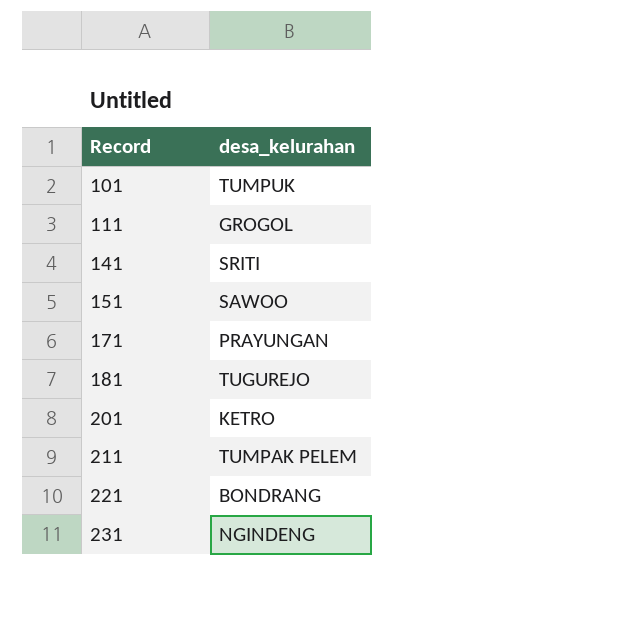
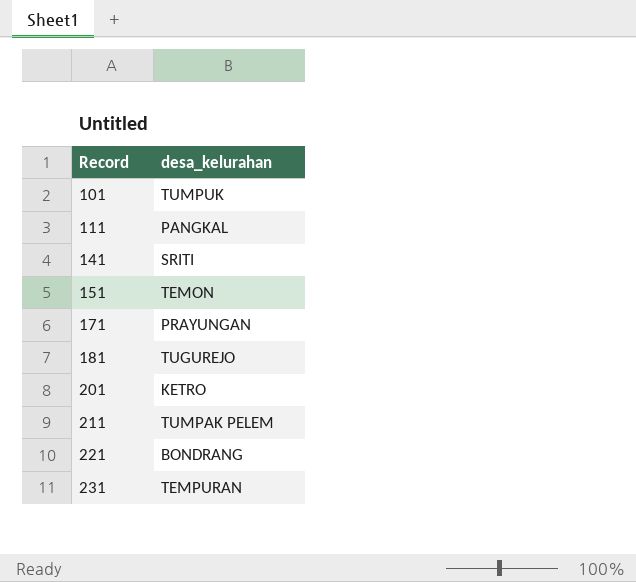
111 | desa_kelurahan: GROGOL -> PANGKAL
151 | desa_kelurahan: SAWOO -> TEMON
231 | desa_kelurahan: NGINDENG -> TEMPURAN

